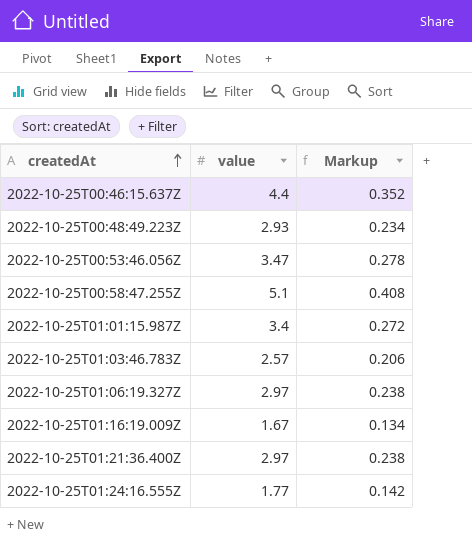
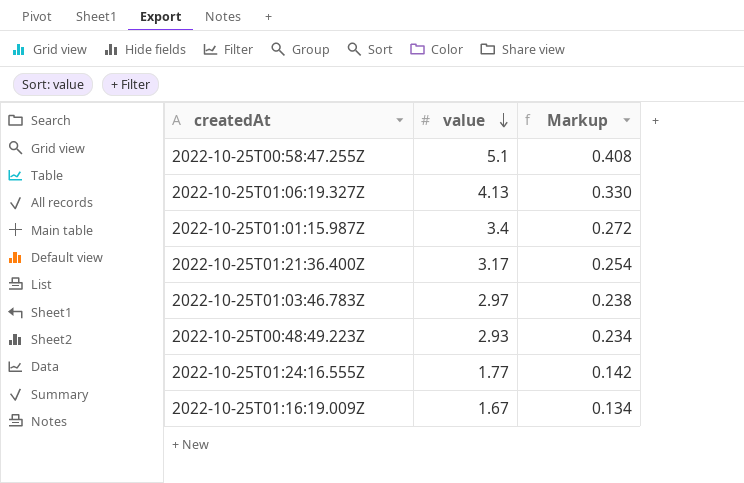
row order: createdAt ascending -> value descending
row 2022-10-25T00:46:15.637Z: 4.4 | 0.352 -> none
row 2022-10-25T00:53:46.056Z: 3.47 | 0.278 -> none
2022-10-25T01:06:19.327Z | value: 2.97 -> 4.13
2022-10-25T01:06:19.327Z | Markup: 0.238 -> 0.330
2022-10-25T01:21:36.400Z | value: 2.97 -> 3.17
2022-10-25T01:21:36.400Z | Markup: 0.238 -> 0.254
2022-10-25T01:03:46.783Z | value: 2.57 -> 2.97
2022-10-25T01:03:46.783Z | Markup: 0.206 -> 0.238

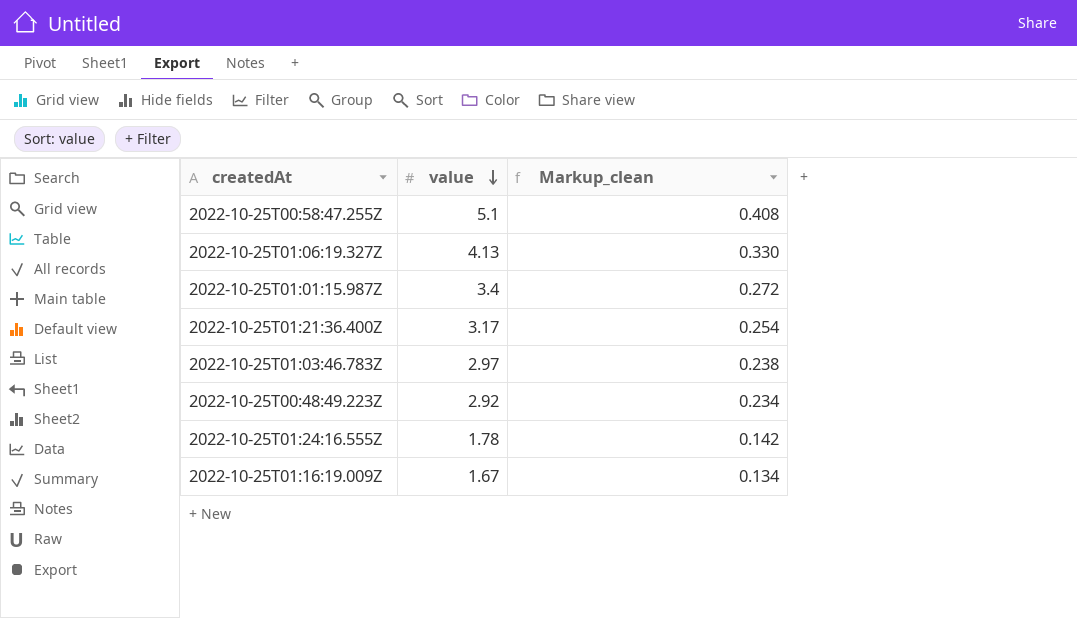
column name: Markup -> Markup_clean
2022-10-25T00:48:49.223Z | value: 2.93 -> 2.92
2022-10-25T01:24:16.555Z | value: 1.77 -> 1.78

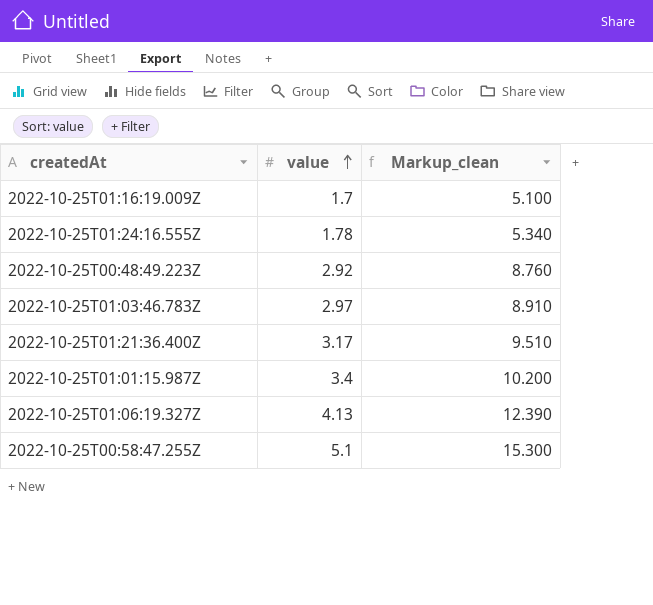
row order: value descending -> value ascending
column Markup_clean | formula: [value] * 0.08 -> [value] * 3
2022-10-25T01:16:19.009Z | value: 1.67 -> 1.7

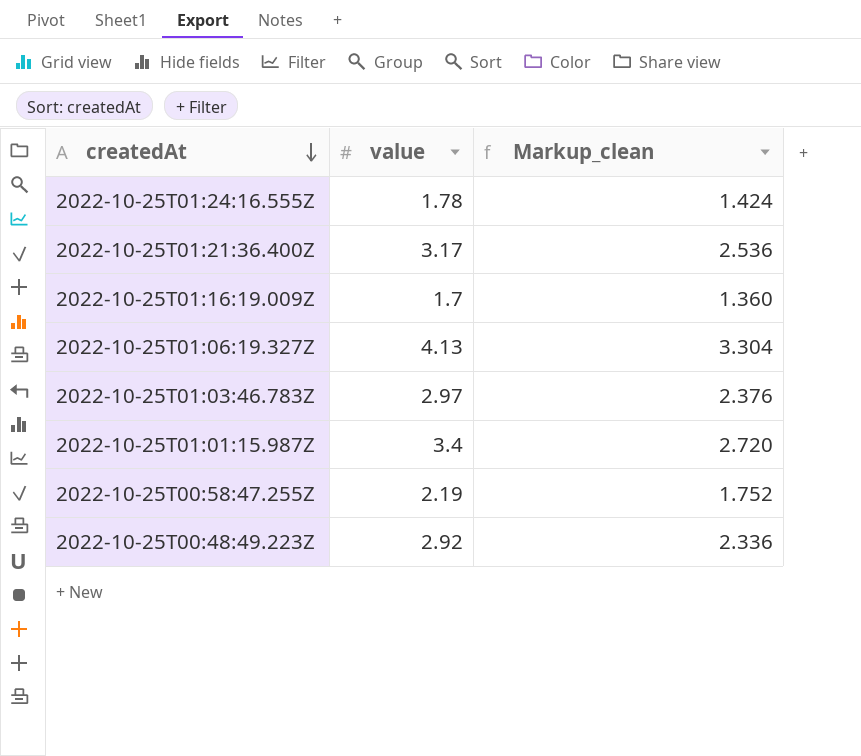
row order: value ascending -> createdAt descending
column Markup_clean | formula: [value] * 3 -> [value] * 0.8
2022-10-25T00:58:47.255Z | value: 5.1 -> 2.19

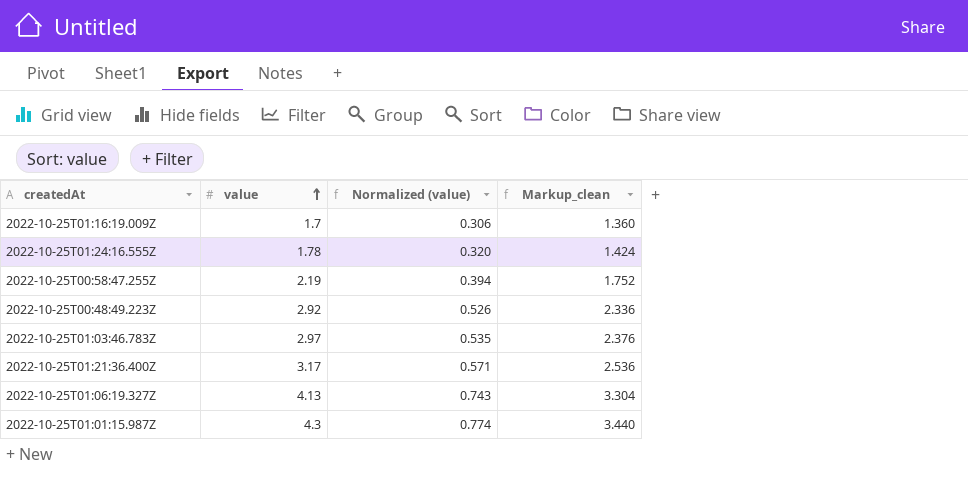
row order: createdAt descending -> value ascending
column Normalized (value) | formula: none -> [value] * 0.18
2022-10-25T01:01:15.987Z | value: 3.4 -> 4.3
2022-10-25T01:01:15.987Z | Markup_clean: 2.720 -> 3.440

